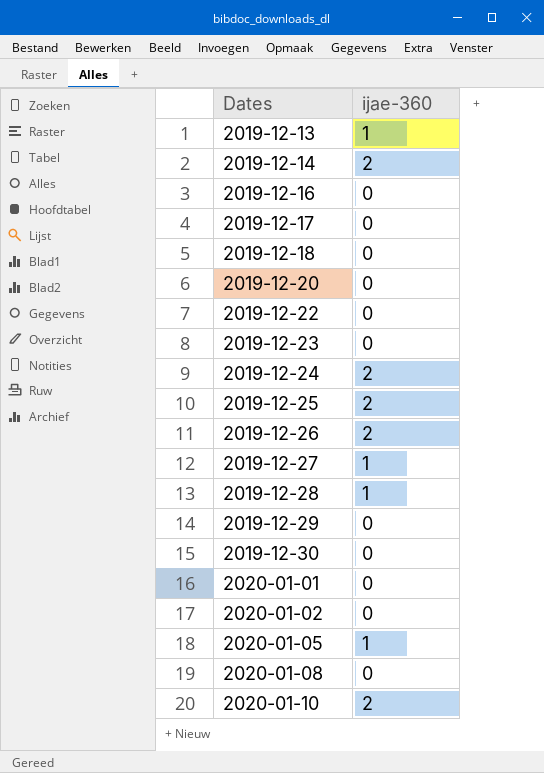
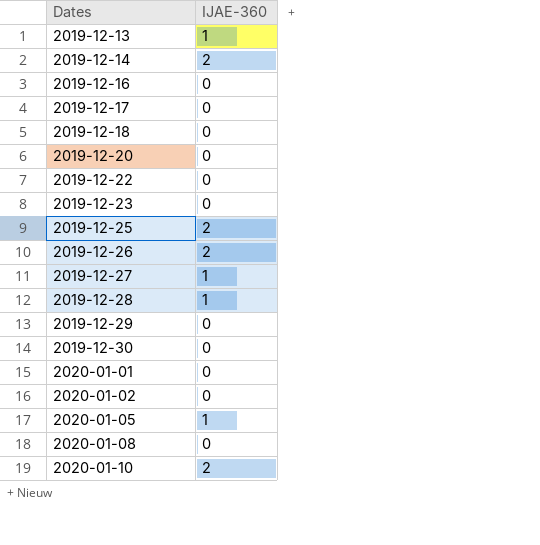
column name: ijae-360 -> IJAE-360
row 2019-12-24: 2 -> none

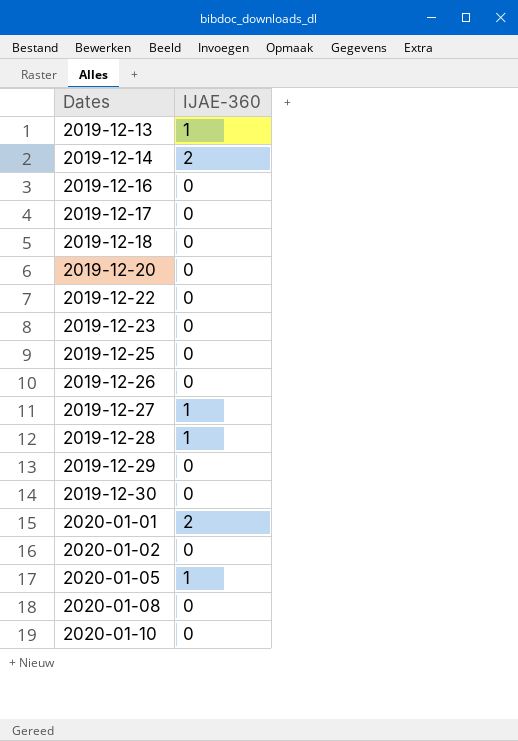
2019-12-25 | IJAE-360: 2 -> 0
2019-12-26 | IJAE-360: 2 -> 0
2020-01-01 | IJAE-360: 0 -> 2
2020-01-10 | IJAE-360: 2 -> 0

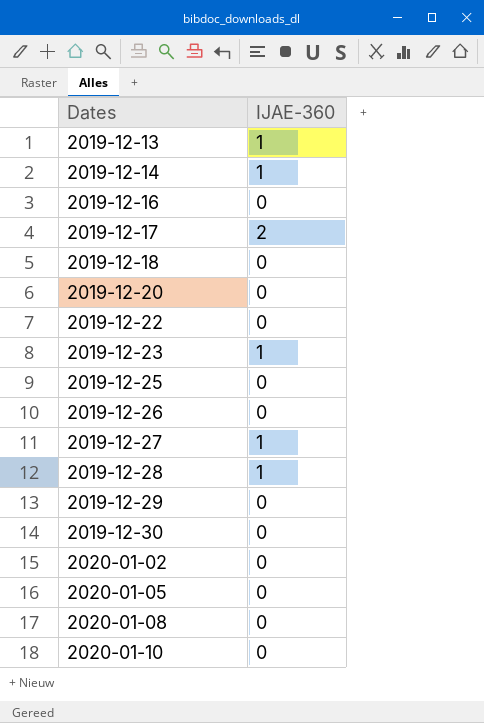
row 2020-01-01: 2 -> none
2019-12-14 | IJAE-360: 2 -> 1
2019-12-17 | IJAE-360: 0 -> 2
2019-12-23 | IJAE-360: 0 -> 1
2020-01-05 | IJAE-360: 1 -> 0

